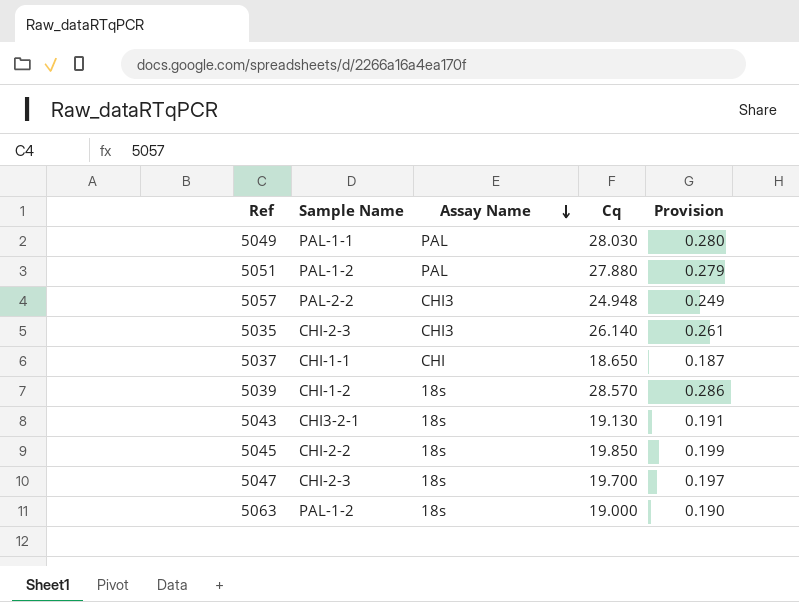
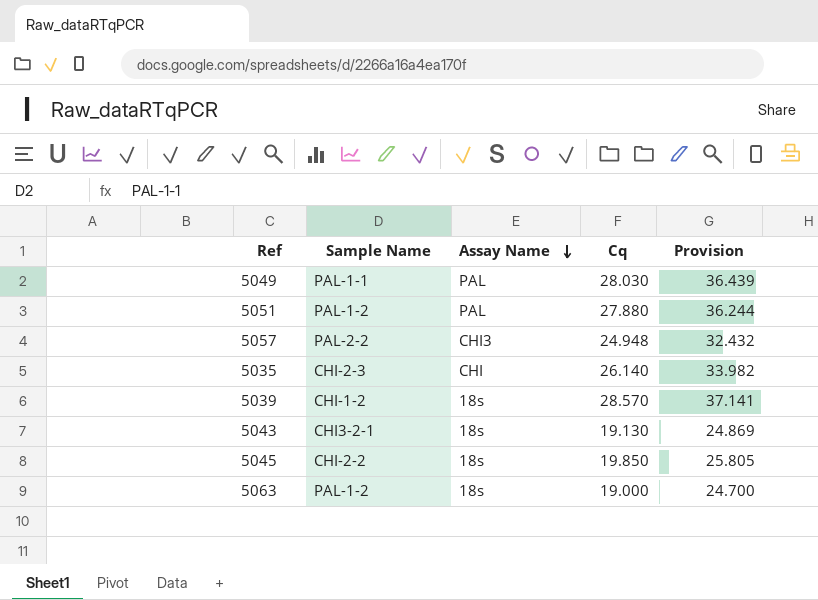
column Provision | formula: [Cq] * 0.01 -> [Cq] * 1.3
row 5037: CHI-1-1 | CHI | 18.650 | 0.187 -> none
row 5047: CHI-2-3 | 18s | 19.700 | 0.197 -> none
5035 | Assay Name: CHI3 -> CHI

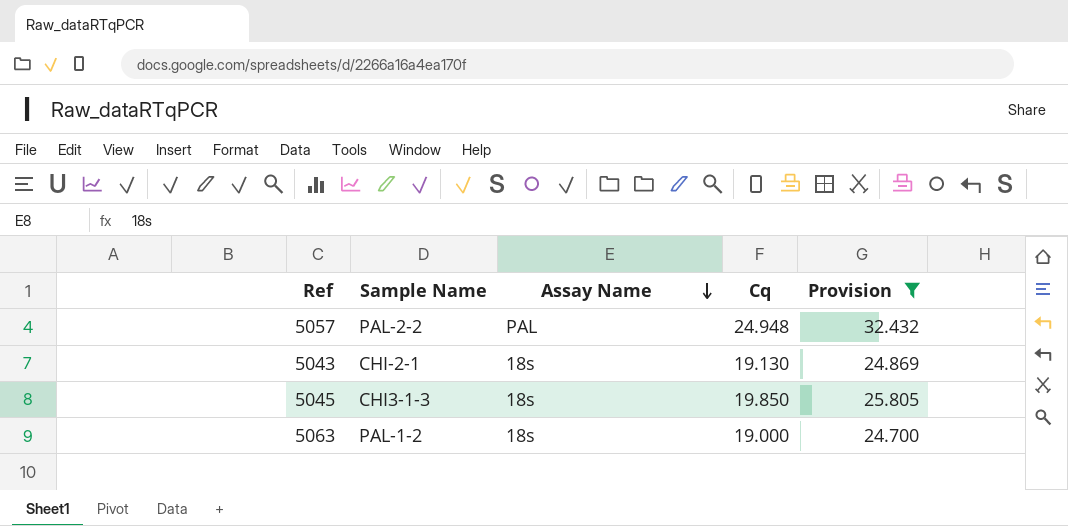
filter: none -> Provision <= 32.432
5057 | Assay Name: CHI3 -> PAL
5043 | Sample Name: CHI3-2-1 -> CHI-2-1
5045 | Sample Name: CHI-2-2 -> CHI3-1-3

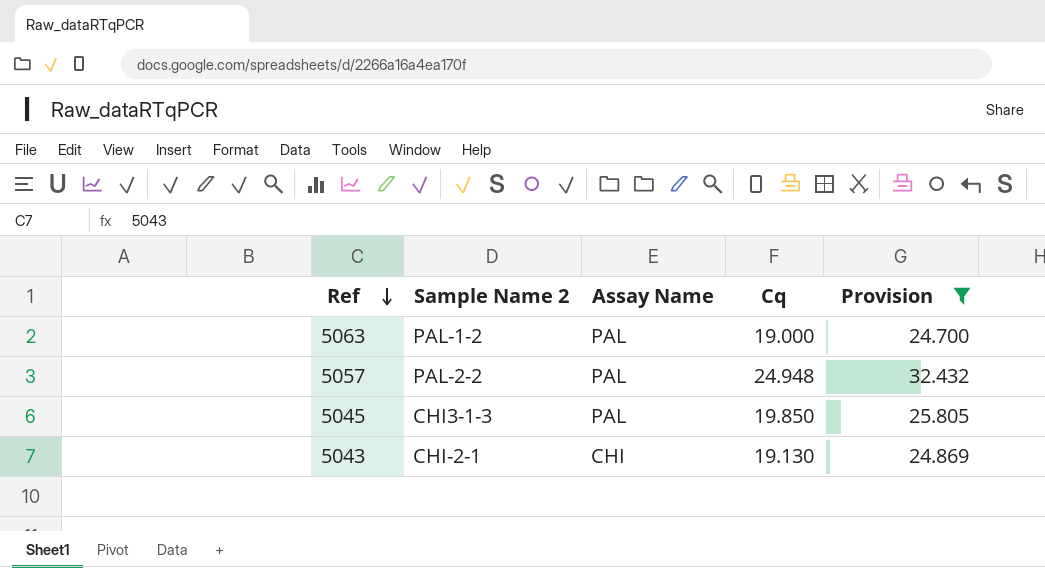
row order: Assay Name descending -> Ref descending
column name: Sample Name -> Sample Name 2
5063 | Assay Name: 18s -> PAL
5045 | Assay Name: 18s -> PAL
5043 | Assay Name: 18s -> CHI

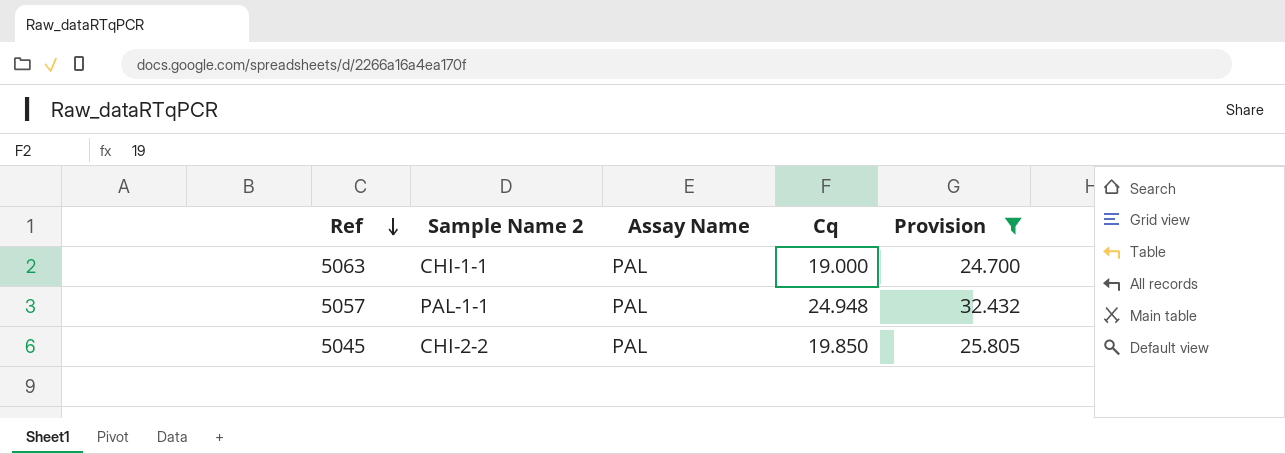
row 5043: CHI-2-1 | CHI | 19.130 | 24.869 -> none
5063 | Sample Name 2: PAL-1-2 -> CHI-1-1
5057 | Sample Name 2: PAL-2-2 -> PAL-1-1
5045 | Sample Name 2: CHI3-1-3 -> CHI-2-2

